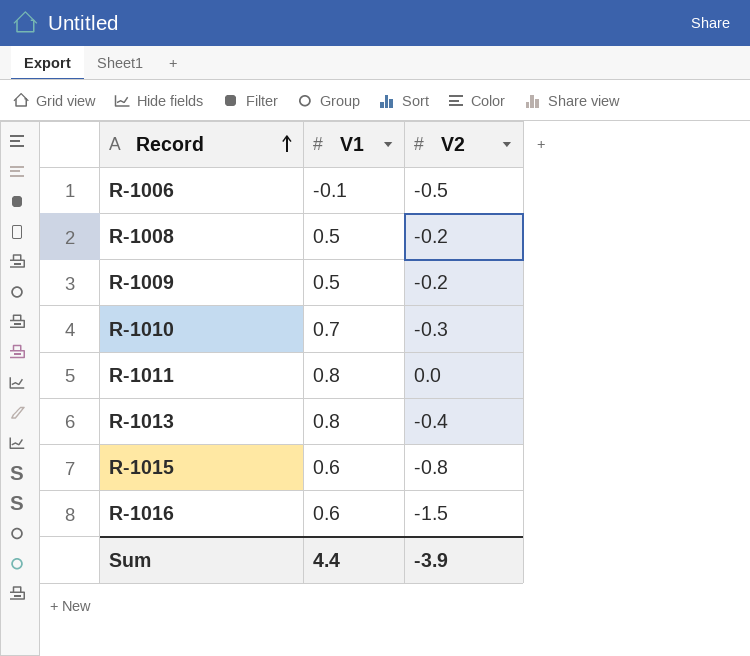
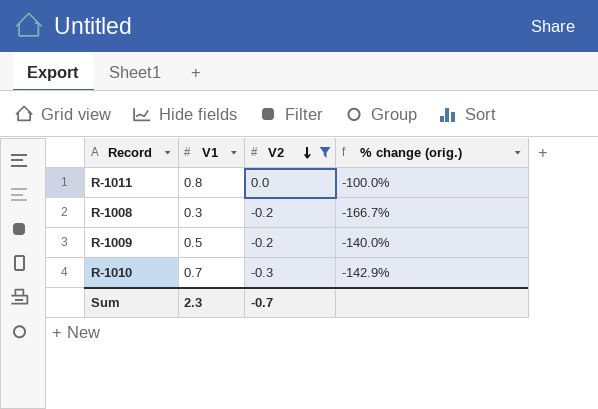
filter: none -> V2 >= -0.3
row order: Record ascending -> V2 descending
column % change (orig.) | formula: none -> ([V2] - [V1]) / [V1]
R-1008 | V1: 0.5 -> 0.3
Sum | V1: 4.4 -> 2.3
Sum | V2: -3.9 -> -0.7

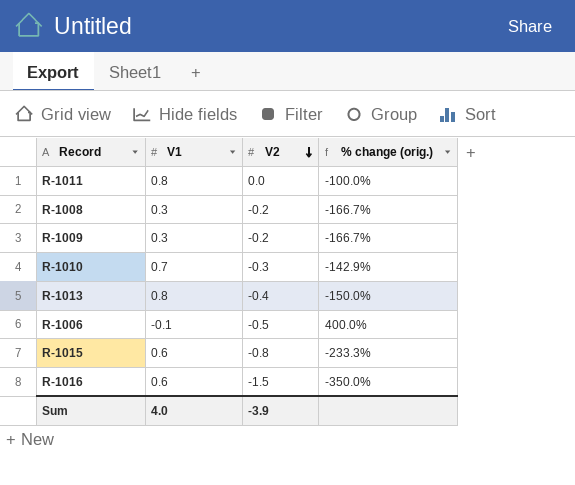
filter: V2 >= -0.3 -> none
R-1009 | V1: 0.5 -> 0.3
R-1009 | % change (orig.): -140.0% -> -166.7%
Sum | V1: 2.3 -> 4.0
Sum | V2: -0.7 -> -3.9

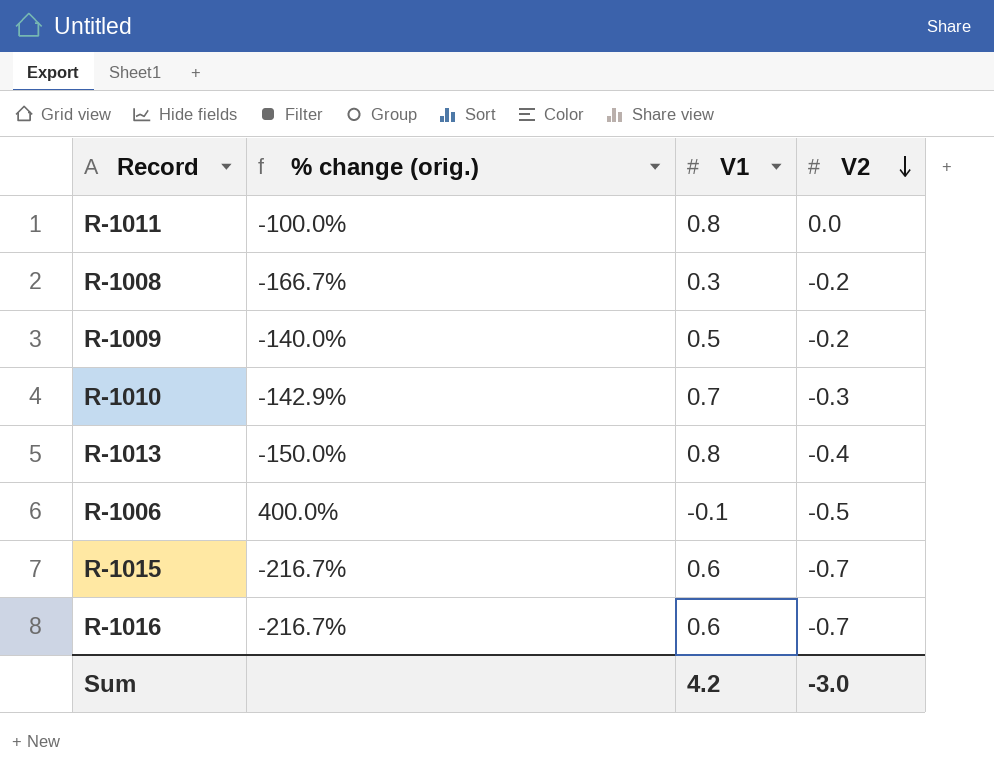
column % change (orig.) | position: 4 -> 2
R-1009 | % change (orig.): -166.7% -> -140.0%
R-1009 | V1: 0.3 -> 0.5
R-1015 | % change (orig.): -233.3% -> -216.7%
R-1015 | V2: -0.8 -> -0.7
R-1016 | % change (orig.): -350.0% -> -216.7%
R-1016 | V2: -1.5 -> -0.7
Sum | V1: 4.0 -> 4.2
Sum | V2: -3.9 -> -3.0

